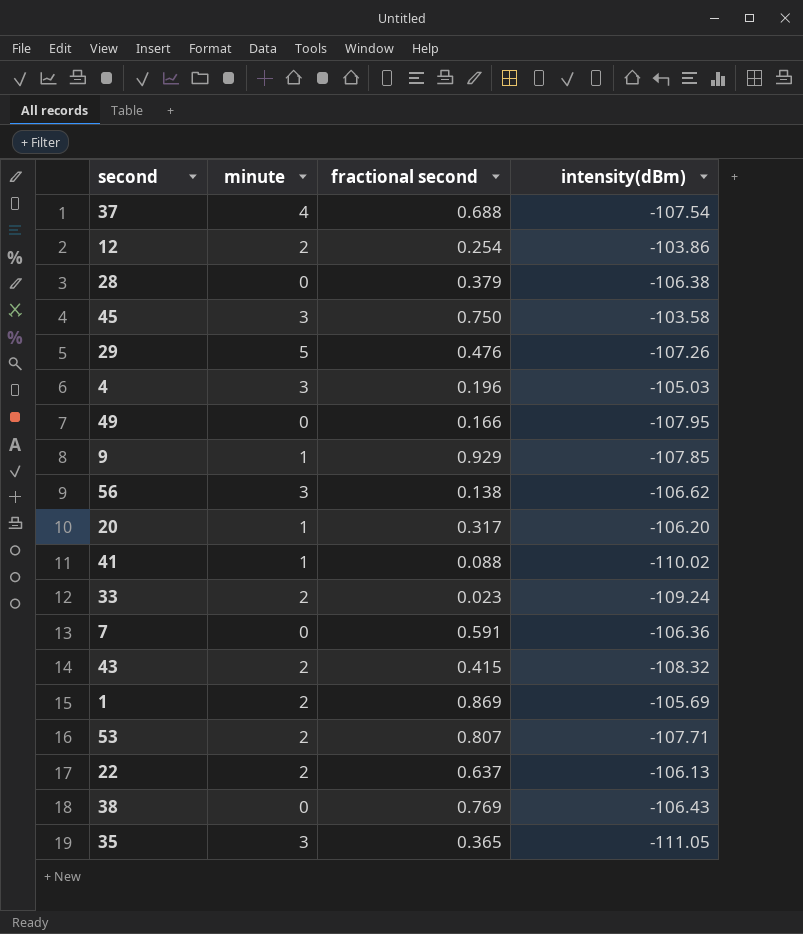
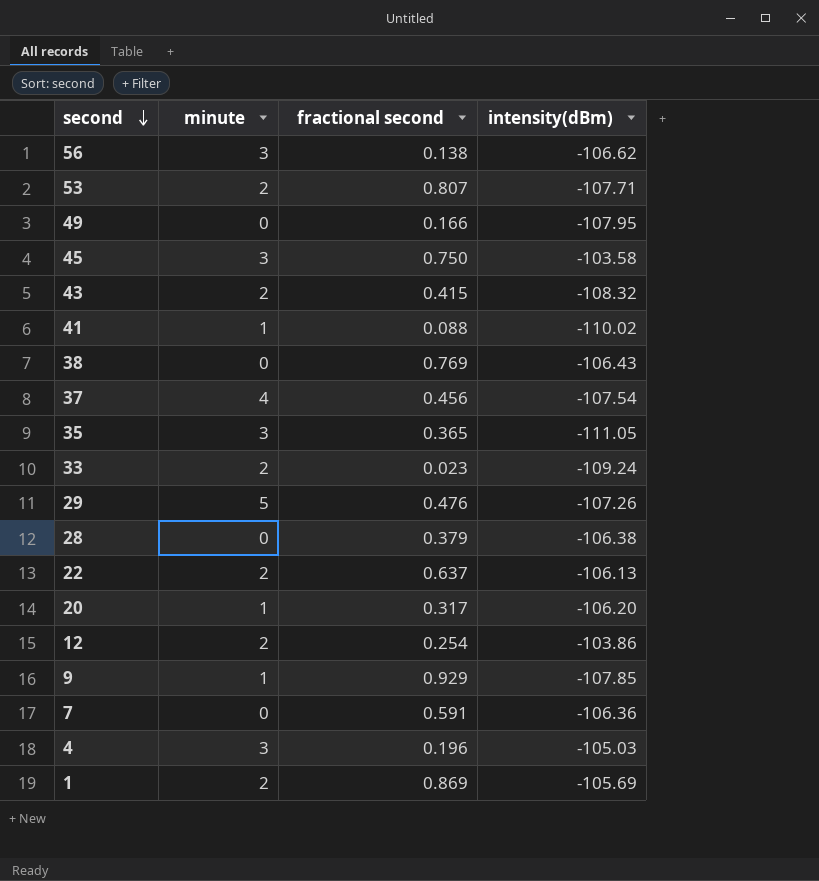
row order: none -> second descending
37 | fractional second: 0.688 -> 0.456

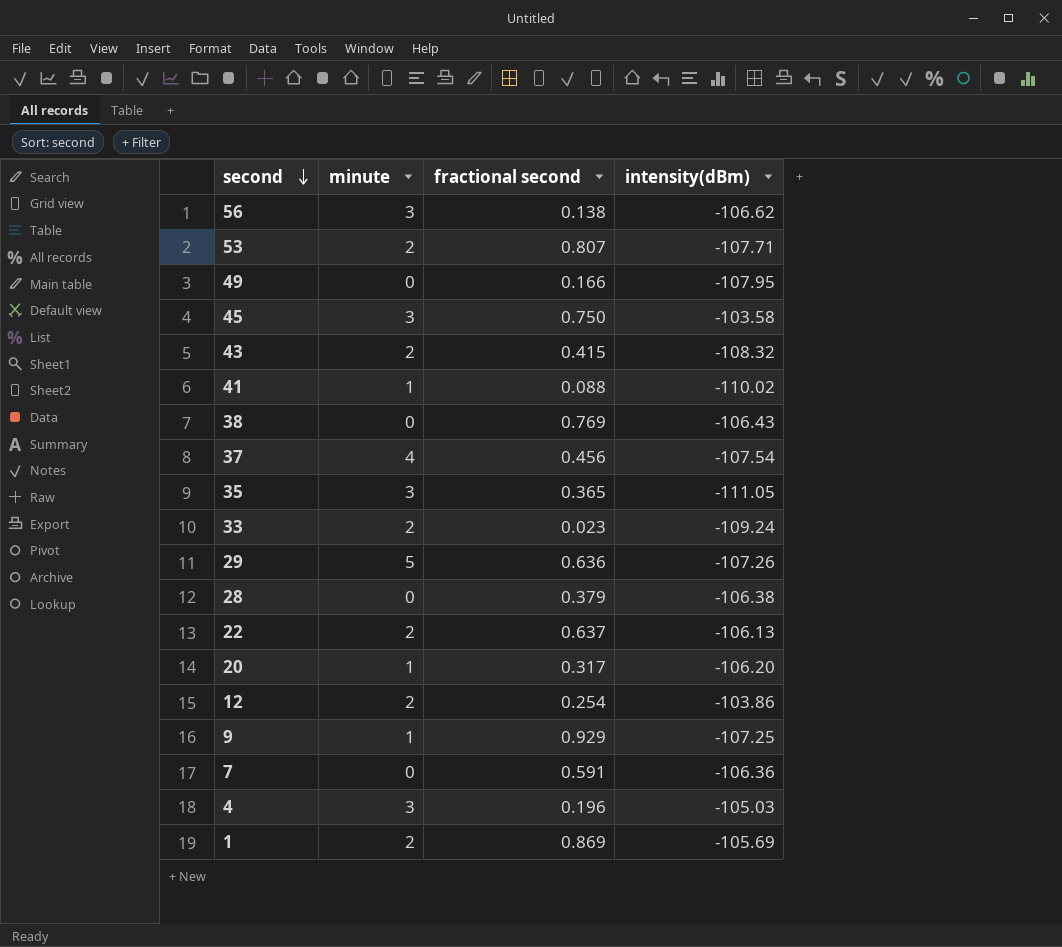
29 | fractional second: 0.476 -> 0.636
9 | intensity(dBm): -107.85 -> -107.25

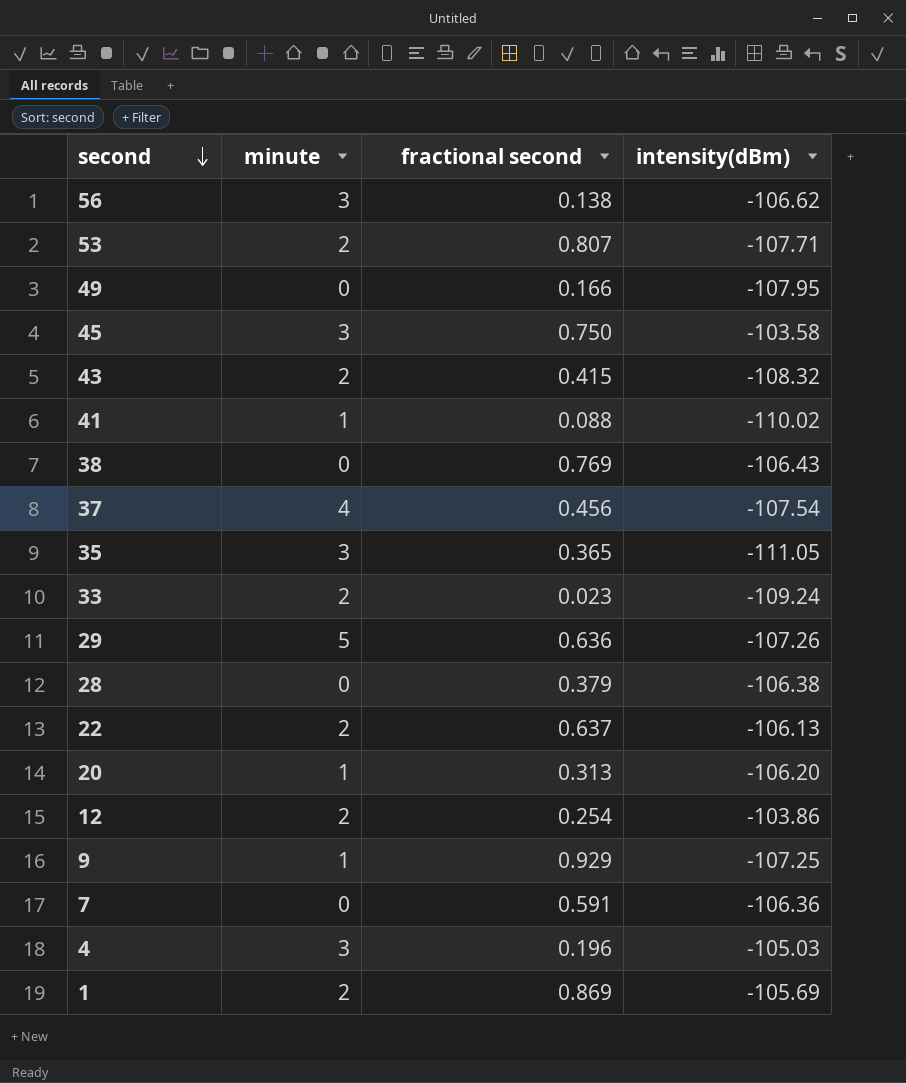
20 | fractional second: 0.317 -> 0.313

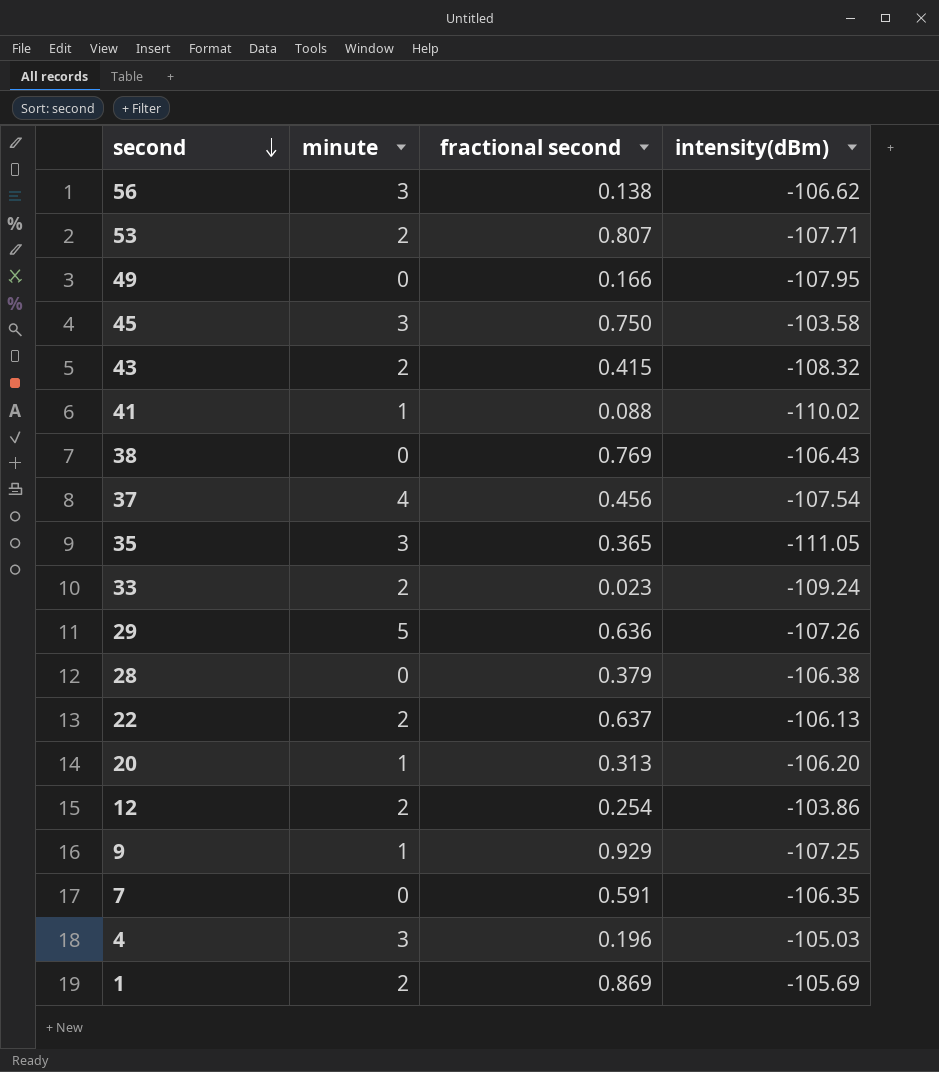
7 | intensity(dBm): -106.36 -> -106.35

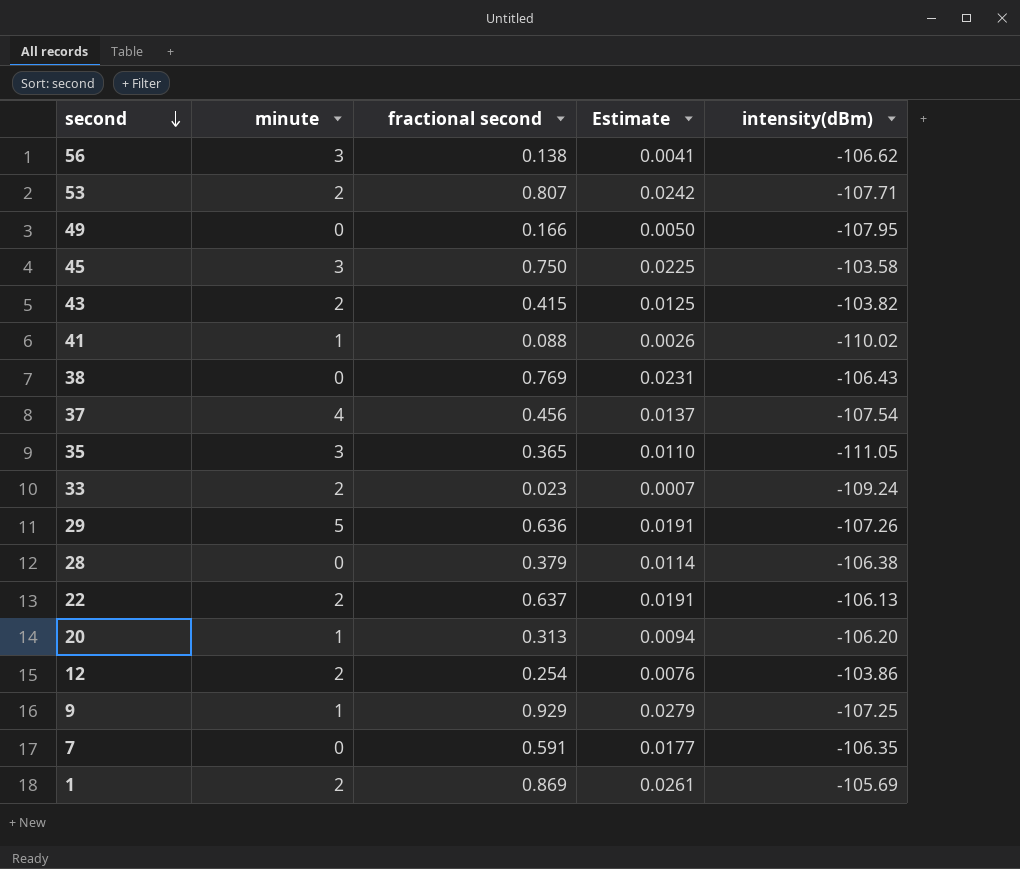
column Estimate | formula: none -> [fractional second] * 0.03
row 4: 3 | 0.196 | -105.03 -> none
43 | intensity(dBm): -108.32 -> -103.82

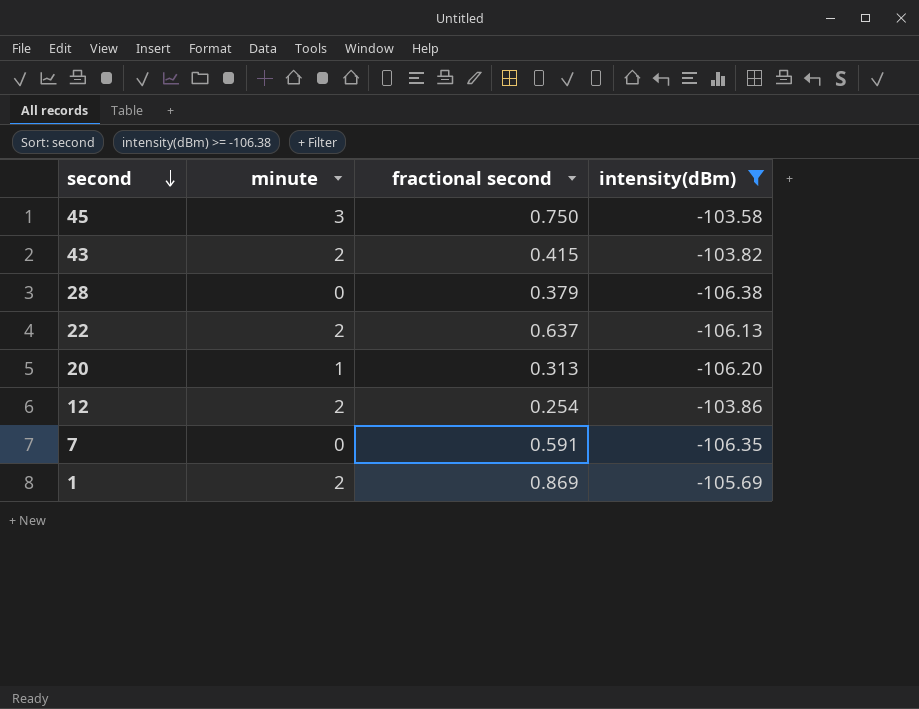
filter: none -> intensity(dBm) >= -106.38
column Estimate | formula: [fractional second] * 0.03 -> none

